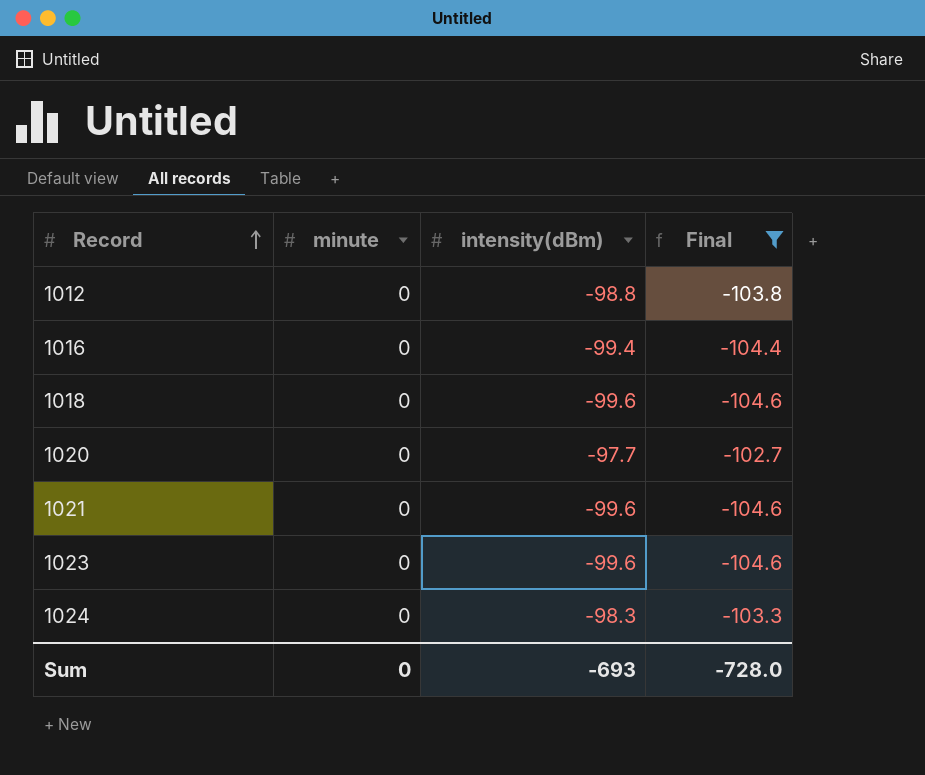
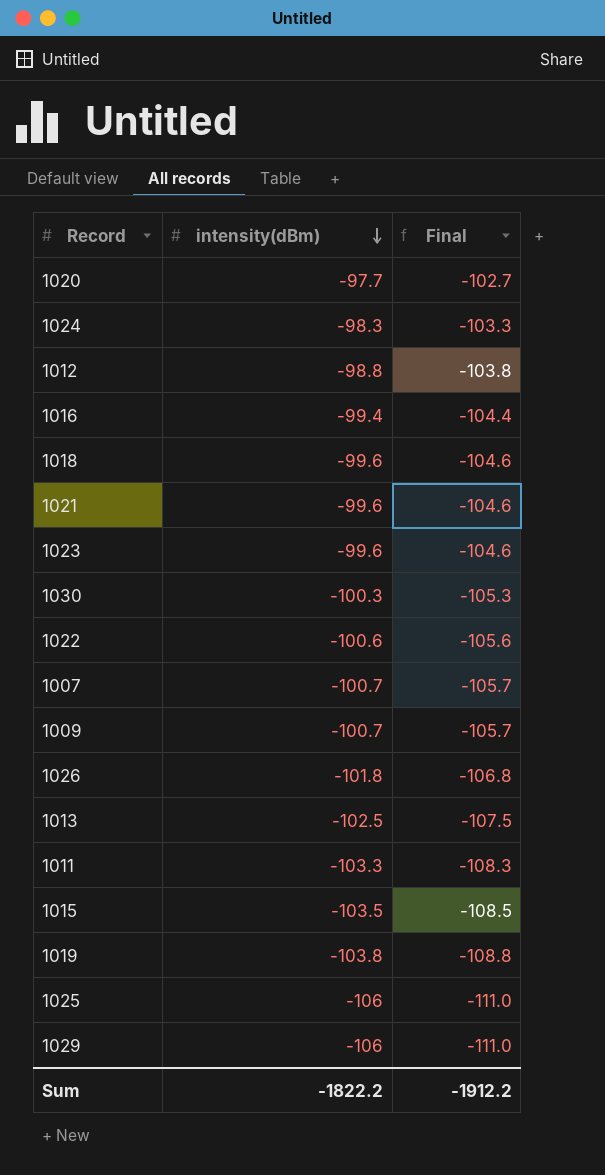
filter: Final >= -104.6 -> none
row order: Record ascending -> intensity(dBm) descending
column minute | position: 2 -> none
Sum | intensity(dBm): -693 -> -1822.2
Sum | Final: -728.0 -> -1912.2

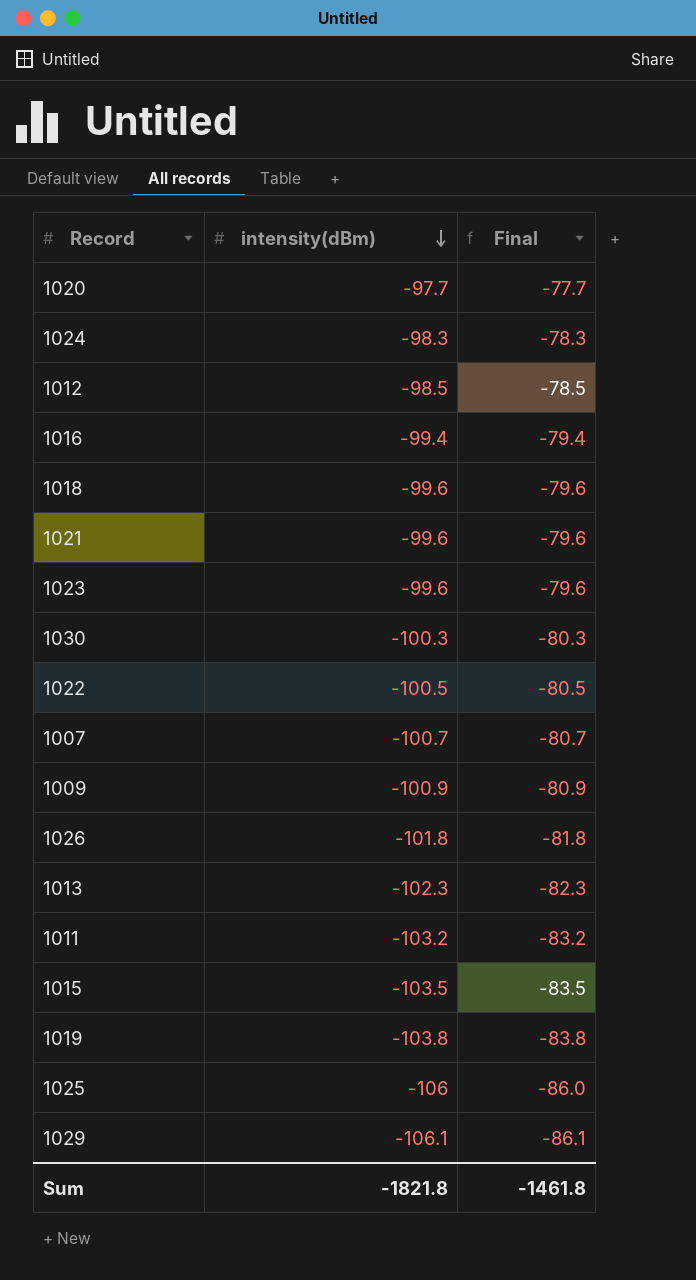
column Final | formula: [intensity(dBm)] - 5 -> [intensity(dBm)] + 20
1012 | intensity(dBm): -98.8 -> -98.5
1022 | intensity(dBm): -100.6 -> -100.5
1009 | intensity(dBm): -100.7 -> -100.9
1013 | intensity(dBm): -102.5 -> -102.3
1011 | intensity(dBm): -103.3 -> -103.2
1029 | intensity(dBm): -106 -> -106.1
Sum | intensity(dBm): -1822.2 -> -1821.8
Sum | Final: -1912.2 -> -1461.8

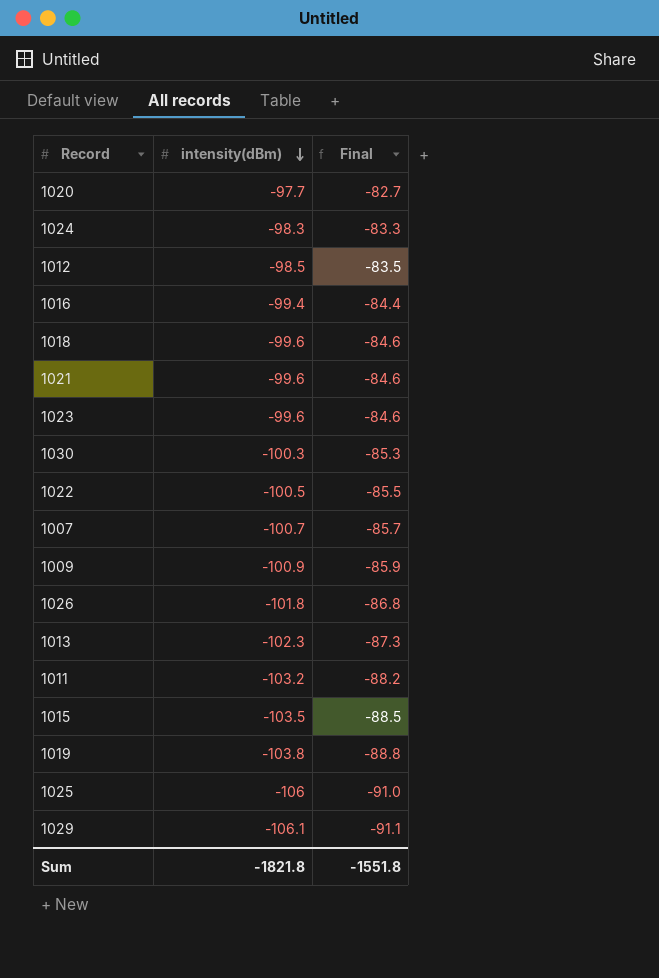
column Final | formula: [intensity(dBm)] + 20 -> [intensity(dBm)] + 15
Sum | Final: -1461.8 -> -1551.8

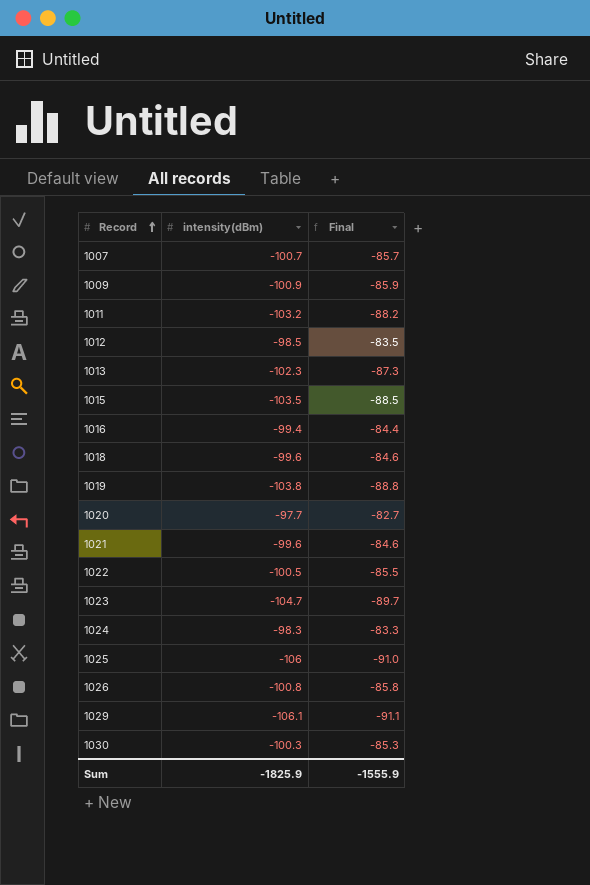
row order: intensity(dBm) descending -> Record ascending
1023 | intensity(dBm): -99.6 -> -104.7
1023 | Final: -84.6 -> -89.7
1026 | intensity(dBm): -101.8 -> -100.8
1026 | Final: -86.8 -> -85.8
Sum | intensity(dBm): -1821.8 -> -1825.9
Sum | Final: -1551.8 -> -1555.9

